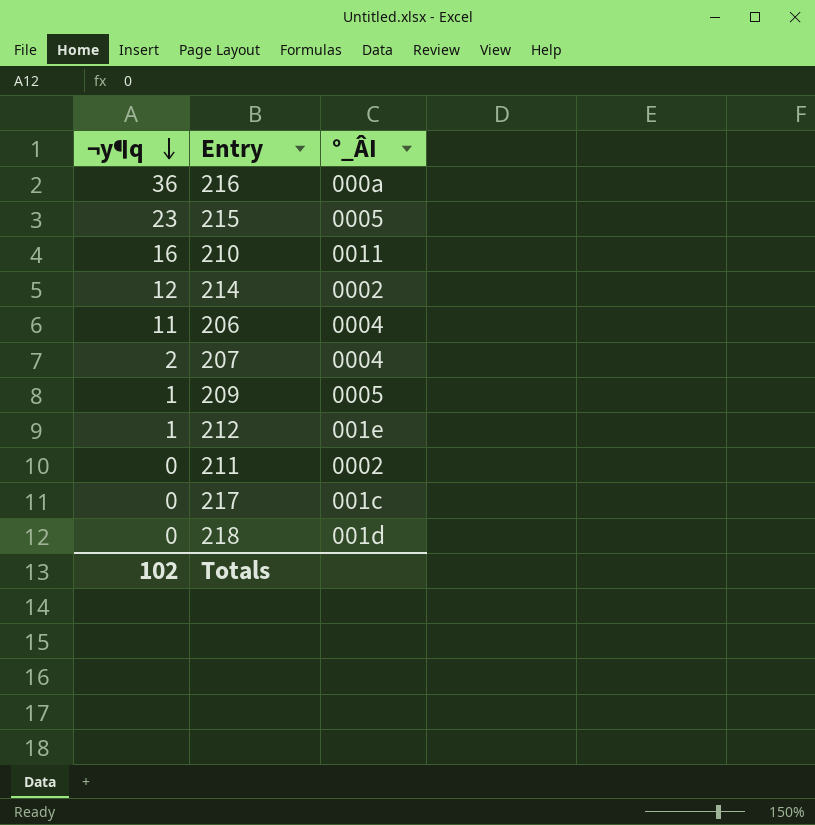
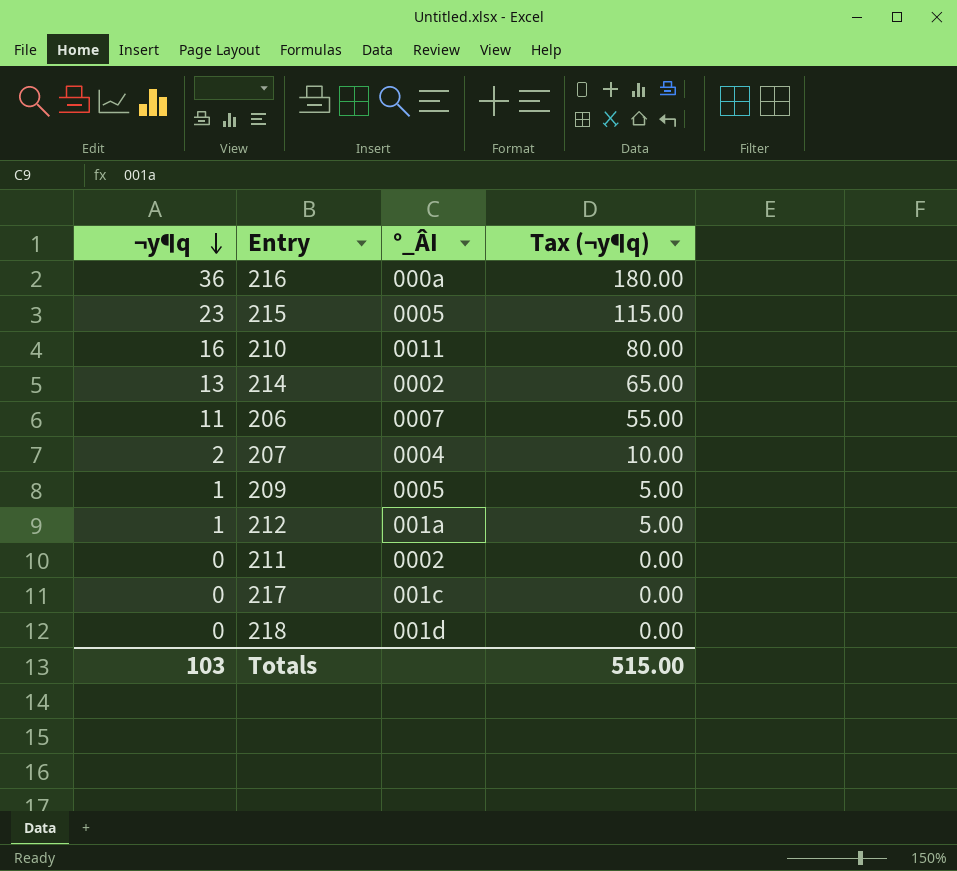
column Tax (¬y¶q) | formula: none -> [¬y¶q] * 5
214 | ¬y¶q: 12 -> 13
206 | °_ÂI: 0004 -> 0007
212 | °_ÂI: 001e -> 001a
Totals | ¬y¶q: 102 -> 103

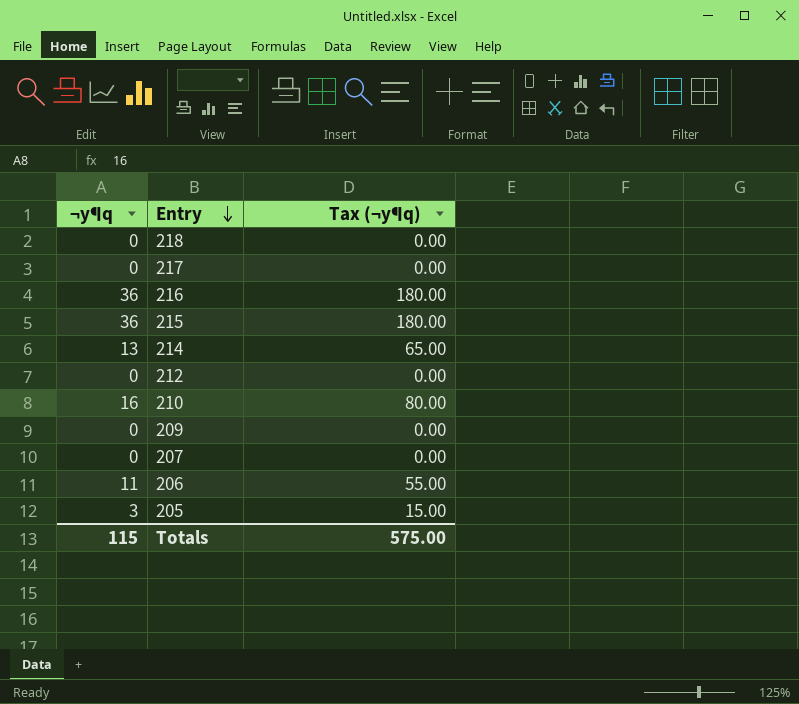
row order: ¬y¶q descending -> Entry descending
column °_ÂI | position: 3 -> none
row 211: 0 | 0002 | 0.00 -> none
215 | ¬y¶q: 23 -> 36
215 | Tax (¬y¶q): 115.00 -> 180.00
212 | ¬y¶q: 1 -> 0
212 | Tax (¬y¶q): 5.00 -> 0.00
209 | ¬y¶q: 1 -> 0
209 | Tax (¬y¶q): 5.00 -> 0.00
207 | ¬y¶q: 2 -> 0
207 | Tax (¬y¶q): 10.00 -> 0.00
row 205: none -> 3 | 15.00
Totals | ¬y¶q: 103 -> 115
Totals | Tax (¬y¶q): 515.00 -> 575.00

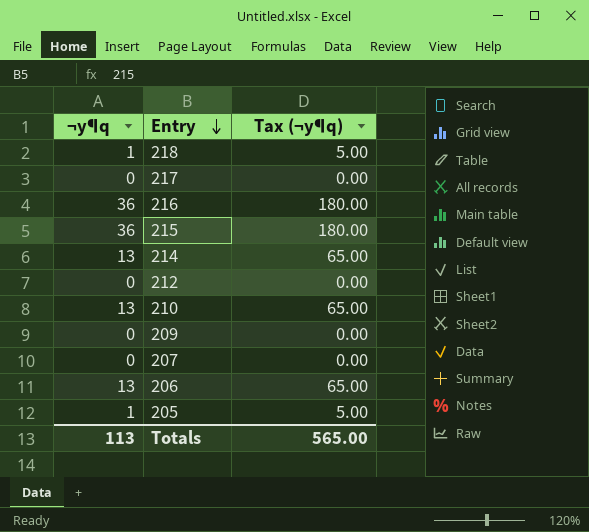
218 | ¬y¶q: 0 -> 1
218 | Tax (¬y¶q): 0.00 -> 5.00
210 | ¬y¶q: 16 -> 13
210 | Tax (¬y¶q): 80.00 -> 65.00
206 | ¬y¶q: 11 -> 13
206 | Tax (¬y¶q): 55.00 -> 65.00
205 | ¬y¶q: 3 -> 1
205 | Tax (¬y¶q): 15.00 -> 5.00
Totals | ¬y¶q: 115 -> 113
Totals | Tax (¬y¶q): 575.00 -> 565.00

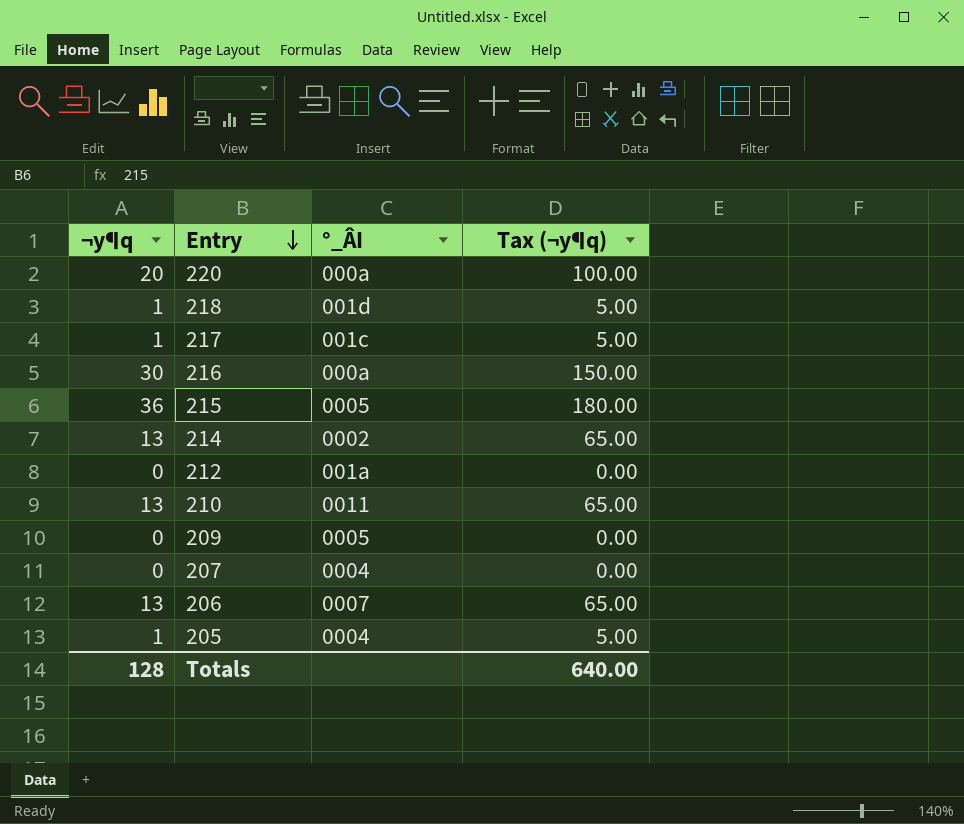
column °_ÂI | position: none -> 3
row 220: none -> 20 | 000a | 100.00
217 | ¬y¶q: 0 -> 1
217 | Tax (¬y¶q): 0.00 -> 5.00
216 | ¬y¶q: 36 -> 30
216 | Tax (¬y¶q): 180.00 -> 150.00
Totals | ¬y¶q: 113 -> 128
Totals | Tax (¬y¶q): 565.00 -> 640.00

